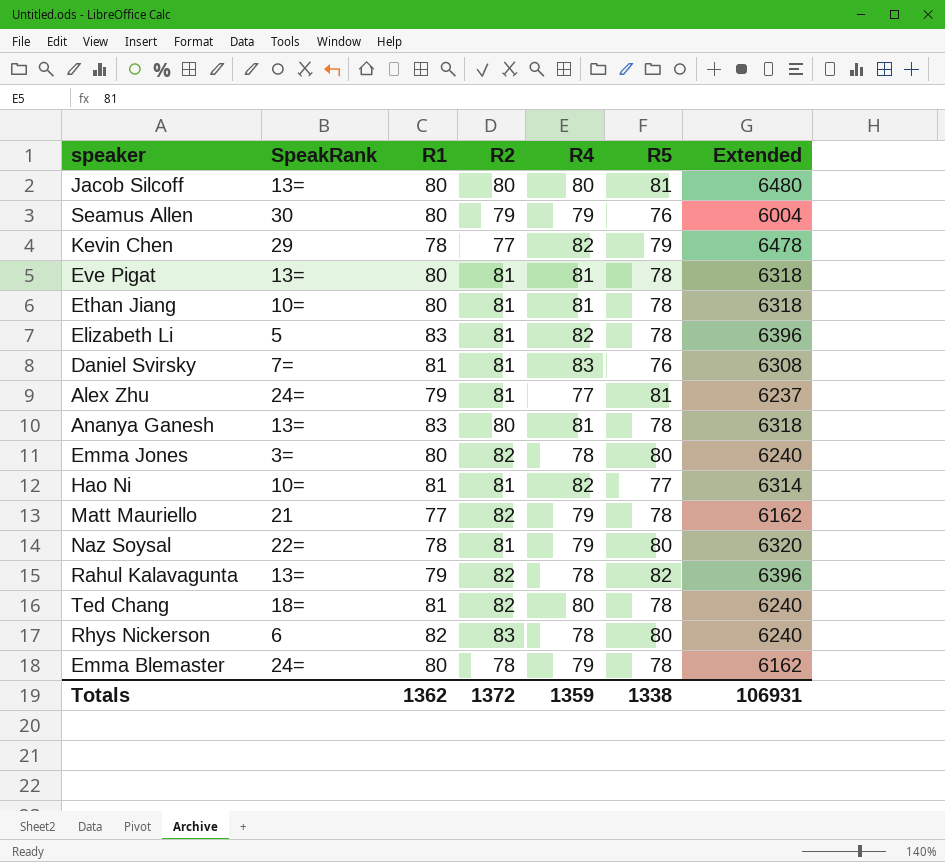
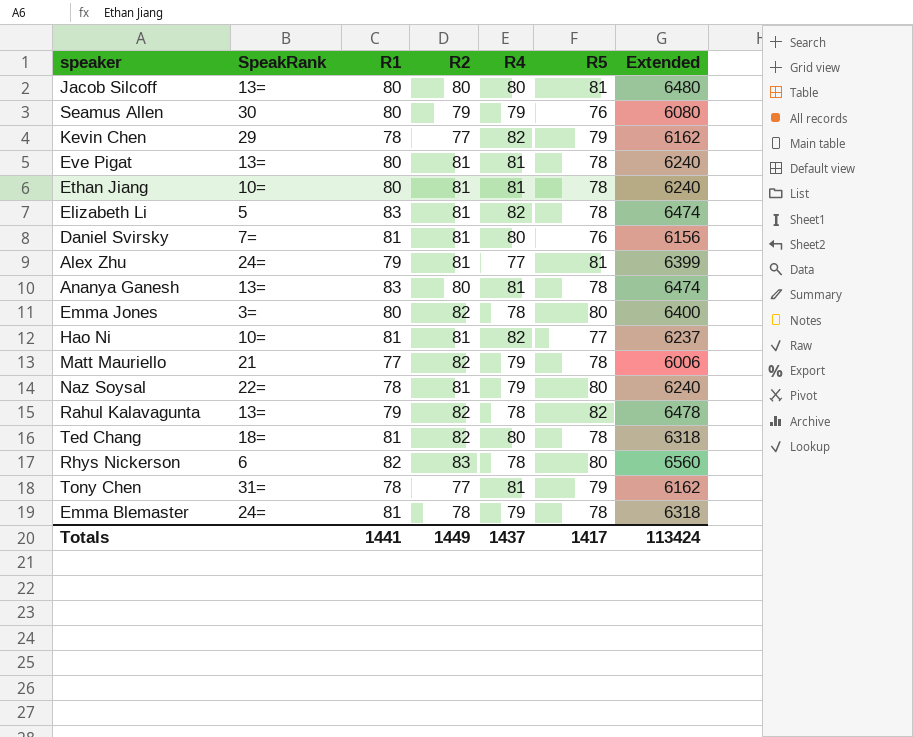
column Extended | formula: [R4] * [R5] -> [R1] * [R5]
Daniel Svirsky | R4: 83 -> 80
row Tony Chen: none -> 31= | 78 | 77 | 81 | 79 | 6162
Emma Blemaster | R1: 80 -> 81
Totals | R1: 1362 -> 1441
Totals | R2: 1372 -> 1449
Totals | R4: 1359 -> 1437
Totals | R5: 1338 -> 1417
Totals | Extended: 106931 -> 113424

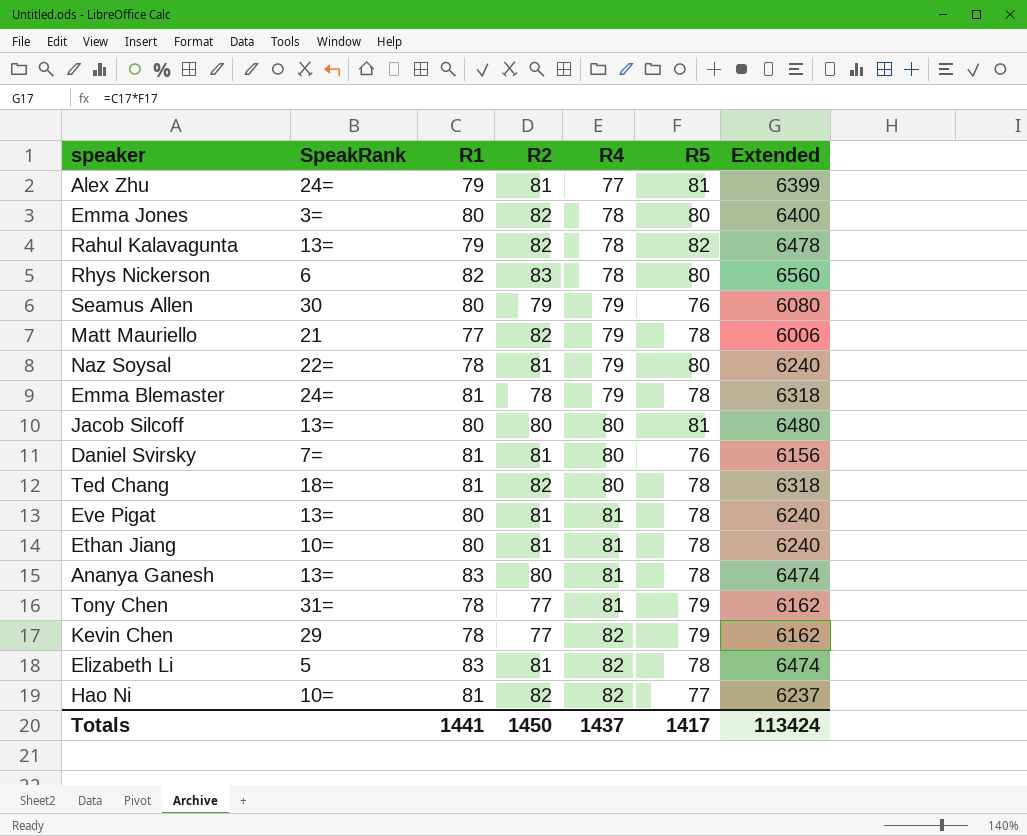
row order: none -> R4 ascending
Hao Ni | R2: 81 -> 82
Totals | R2: 1449 -> 1450

